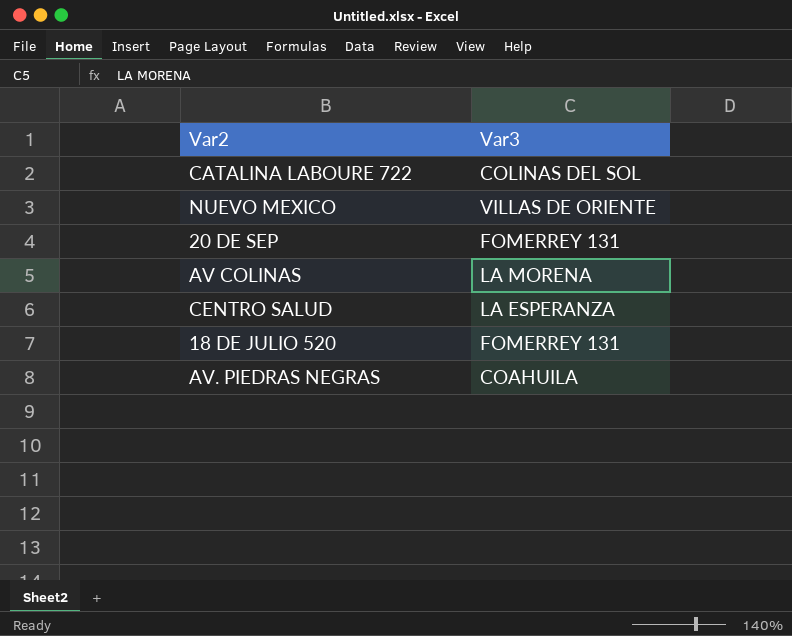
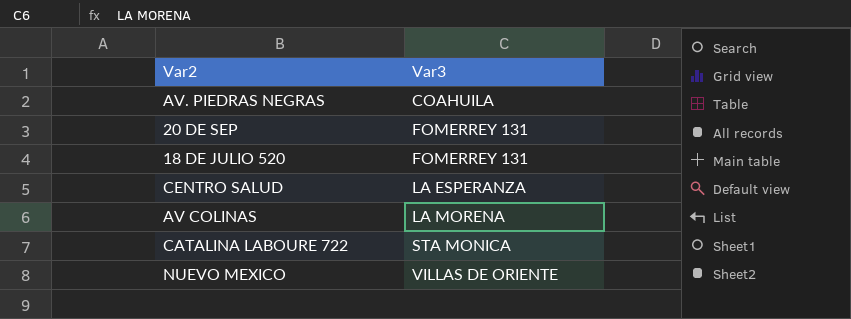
row order: none -> Var3 ascending
CATALINA LABOURE 722 | Var3: COLINAS DEL SOL -> STA MONICA

